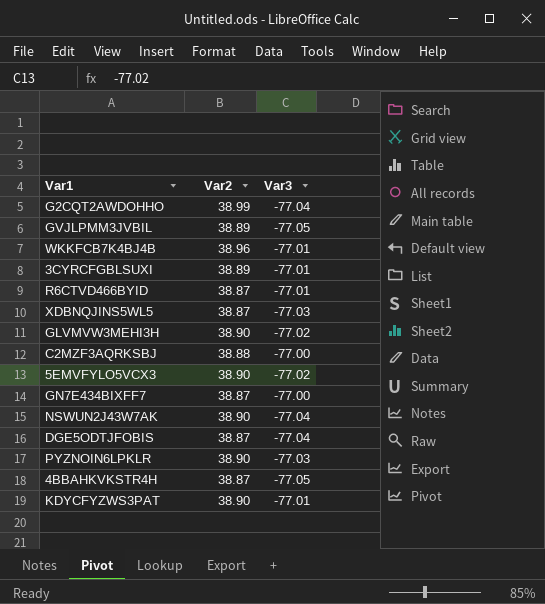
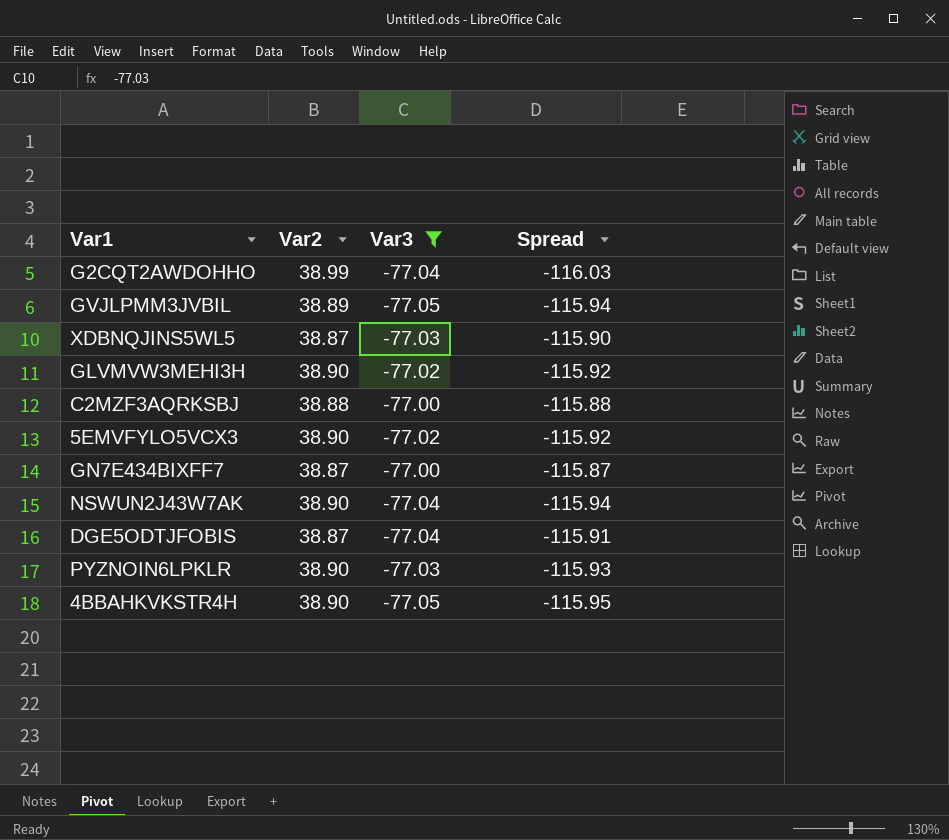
filter: none -> Var3 != -77.01
column Spread | formula: none -> [Var3] - [Var2]
4BBAHKVKSTR4H | Var2: 38.87 -> 38.90

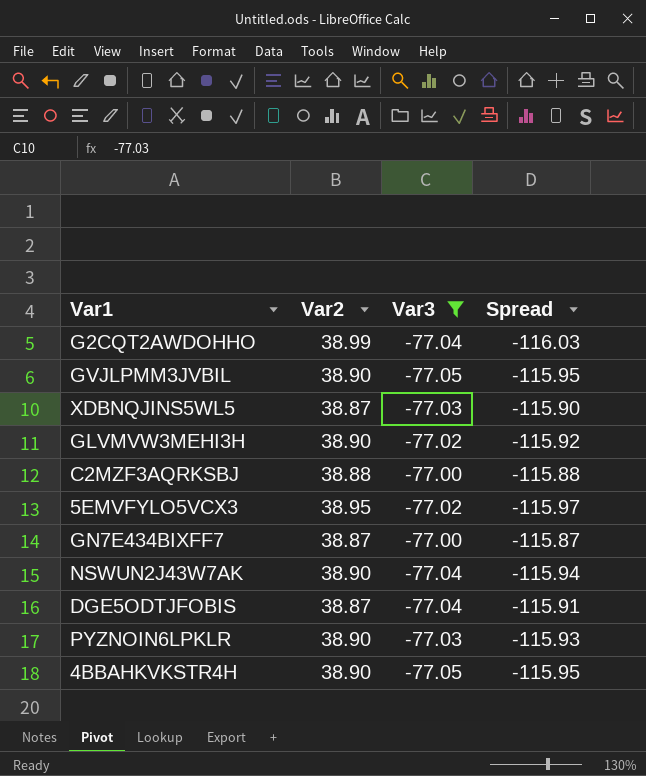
GVJLPMM3JVBIL | Var2: 38.89 -> 38.90
GVJLPMM3JVBIL | Spread: -115.94 -> -115.95
5EMVFYLO5VCX3 | Var2: 38.90 -> 38.95
5EMVFYLO5VCX3 | Spread: -115.92 -> -115.97

